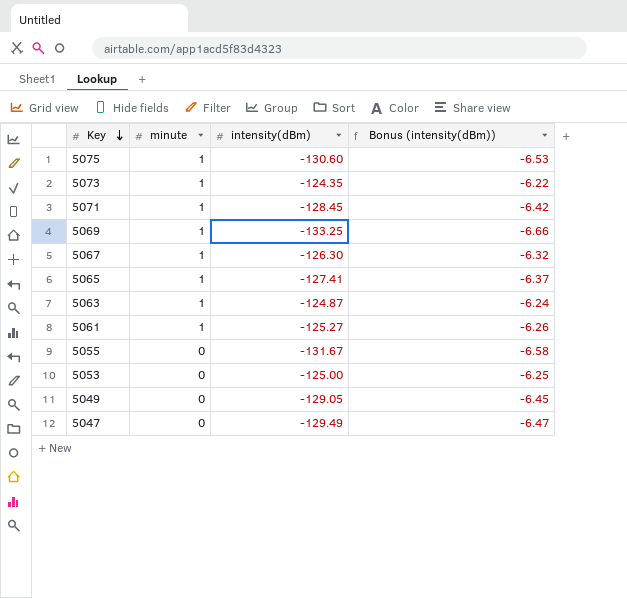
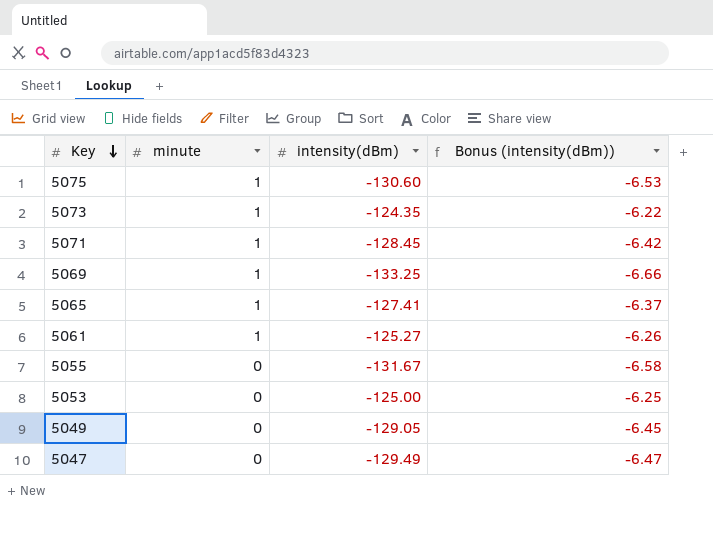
row 5067: 1 | -126.30 | -6.32 -> none
row 5063: 1 | -124.87 | -6.24 -> none

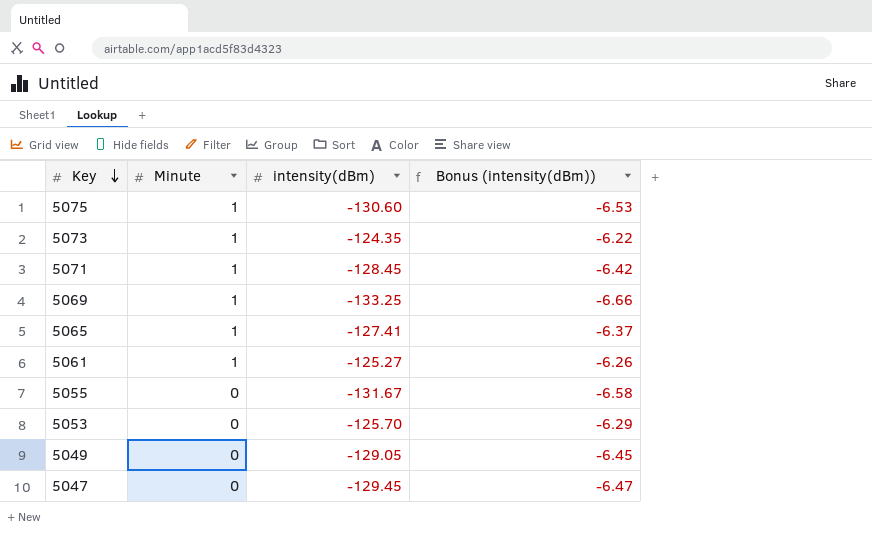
column name: minute -> Minute
5053 | intensity(dBm): -125.00 -> -125.70
5053 | Bonus (intensity(dBm)): -6.25 -> -6.29
5047 | intensity(dBm): -129.49 -> -129.45

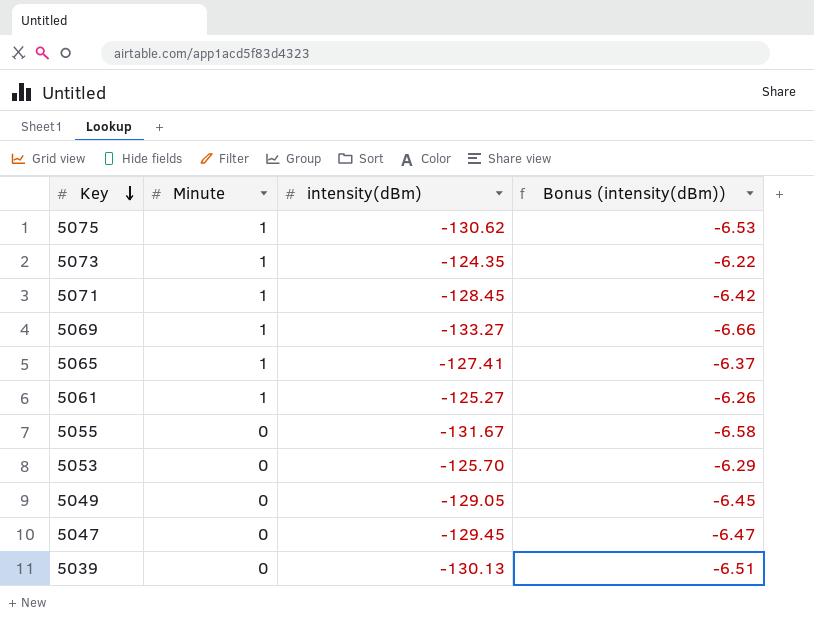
5075 | intensity(dBm): -130.60 -> -130.62
5069 | intensity(dBm): -133.25 -> -133.27
row 5039: none -> 0 | -130.13 | -6.51

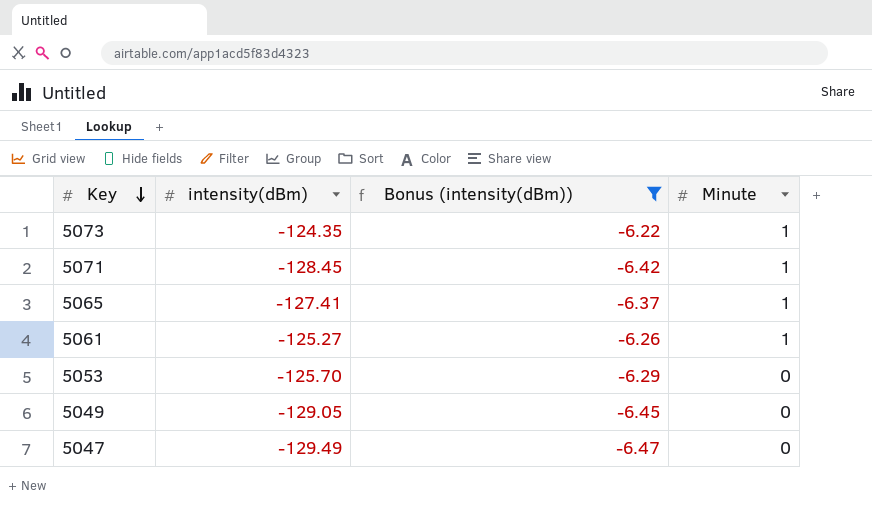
filter: none -> Bonus (intensity(dBm)) >= -6.47
column Minute | position: 2 -> 4
5047 | intensity(dBm): -129.45 -> -129.49

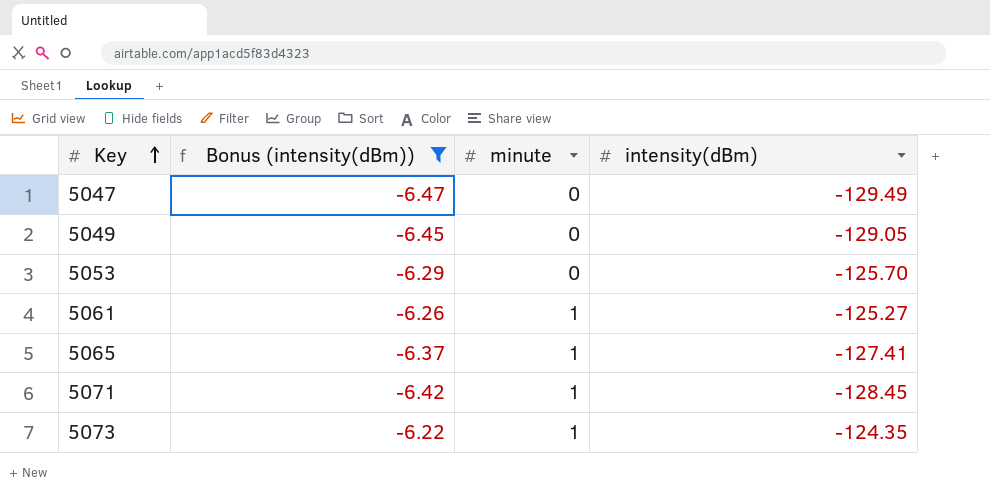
row order: Key descending -> Key ascending
column name: Minute -> minute
column intensity(dBm) | position: 2 -> 4

